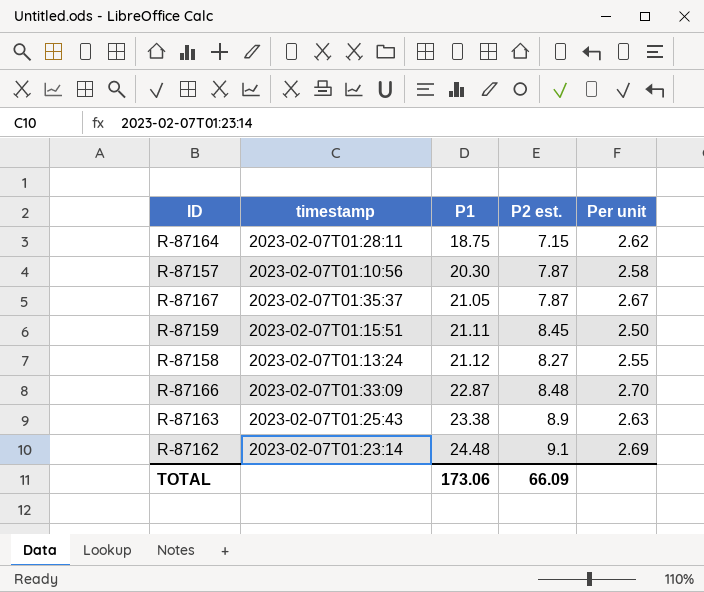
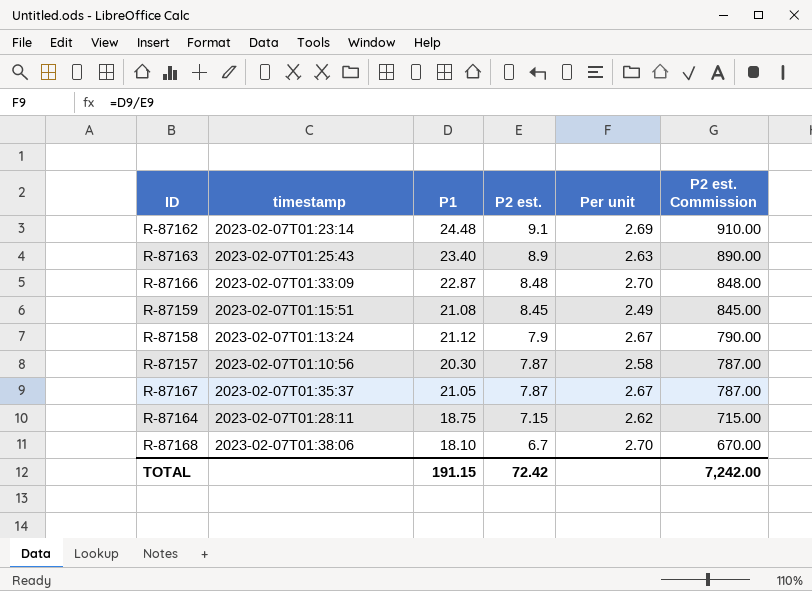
row order: P1 ascending -> P2 est. descending
column P2 est. Commission | formula: none -> [P2 est.] * 100
R-87163 | P1: 23.38 -> 23.40
R-87159 | P1: 21.11 -> 21.08
R-87159 | Per unit: 2.50 -> 2.49
R-87158 | P2 est.: 8.27 -> 7.9
R-87158 | Per unit: 2.55 -> 2.67
row R-87168: none -> 2023-02-07T01:38:06 | 18.10 | 6.7 | 2.70 | 670.00
TOTAL | P1: 173.06 -> 191.15
TOTAL | P2 est.: 66.09 -> 72.42

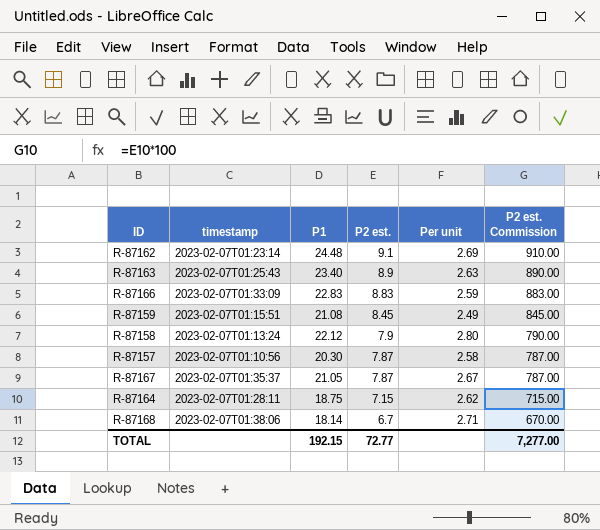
R-87166 | P1: 22.87 -> 22.83
R-87166 | P2 est.: 8.48 -> 8.83
R-87166 | Per unit: 2.70 -> 2.59
R-87166 | P2 est. Commission: 848.00 -> 883.00
R-87158 | P1: 21.12 -> 22.12
R-87158 | Per unit: 2.67 -> 2.80
R-87168 | P1: 18.10 -> 18.14
R-87168 | Per unit: 2.70 -> 2.71
TOTAL | P1: 191.15 -> 192.15
TOTAL | P2 est.: 72.42 -> 72.77
TOTAL | P2 est. Commission: 7,242.00 -> 7,277.00

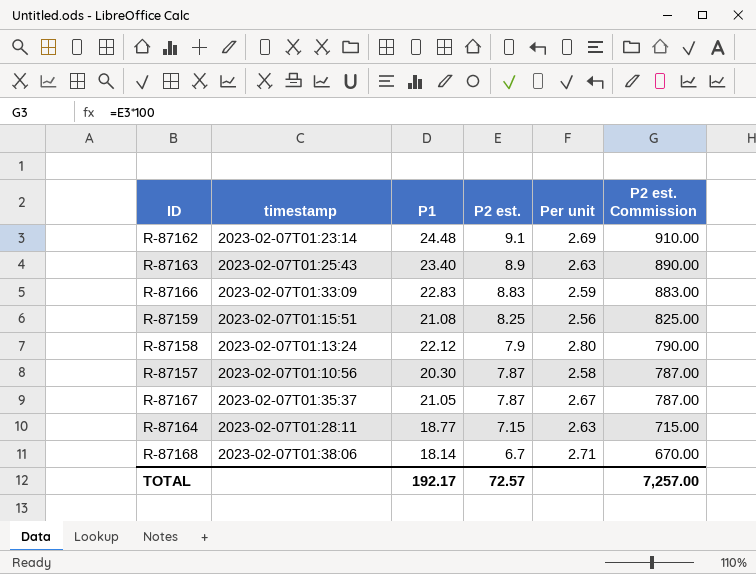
R-87159 | P2 est.: 8.45 -> 8.25
R-87159 | Per unit: 2.49 -> 2.56
R-87159 | P2 est. Commission: 845.00 -> 825.00
R-87164 | P1: 18.75 -> 18.77
R-87164 | Per unit: 2.62 -> 2.63
TOTAL | P1: 192.15 -> 192.17
TOTAL | P2 est.: 72.77 -> 72.57
TOTAL | P2 est. Commission: 7,277.00 -> 7,257.00

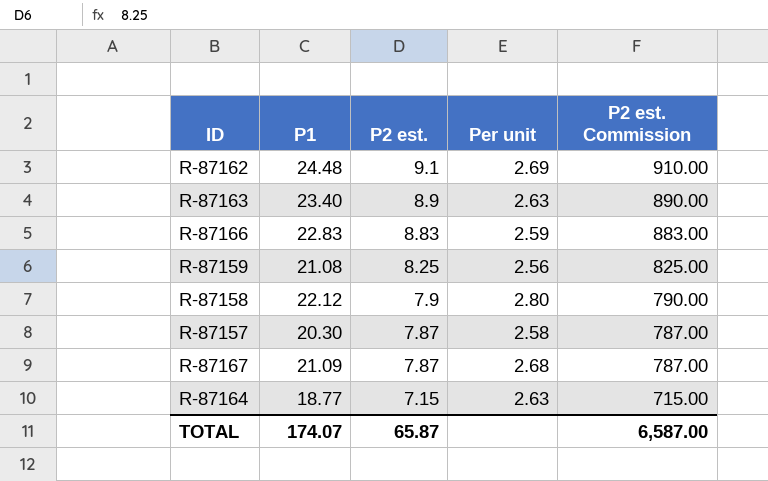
column timestamp | position: 2 -> none
row R-87168: 2023-02-07T01:38:06 | 18.14 | 6.7 | 2.71 | 670.00 -> none
R-87167 | P1: 21.05 -> 21.09
R-87167 | Per unit: 2.67 -> 2.68
TOTAL | P1: 192.17 -> 174.07
TOTAL | P2 est.: 72.57 -> 65.87
TOTAL | P2 est. Commission: 7,257.00 -> 6,587.00

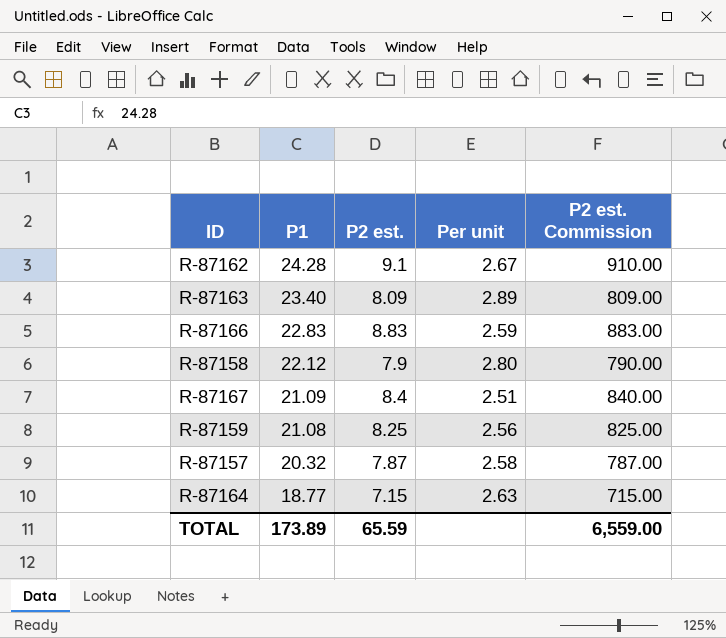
row order: P2 est. descending -> P1 descending
R-87162 | P1: 24.48 -> 24.28
R-87162 | Per unit: 2.69 -> 2.67
R-87163 | P2 est.: 8.9 -> 8.09
R-87163 | Per unit: 2.63 -> 2.89
R-87163 | P2 est. Commission: 890.00 -> 809.00
R-87167 | P2 est.: 7.87 -> 8.4
R-87167 | Per unit: 2.68 -> 2.51
R-87167 | P2 est. Commission: 787.00 -> 840.00
R-87157 | P1: 20.30 -> 20.32
TOTAL | P1: 174.07 -> 173.89
TOTAL | P2 est.: 65.87 -> 65.59
TOTAL | P2 est. Commission: 6,587.00 -> 6,559.00

